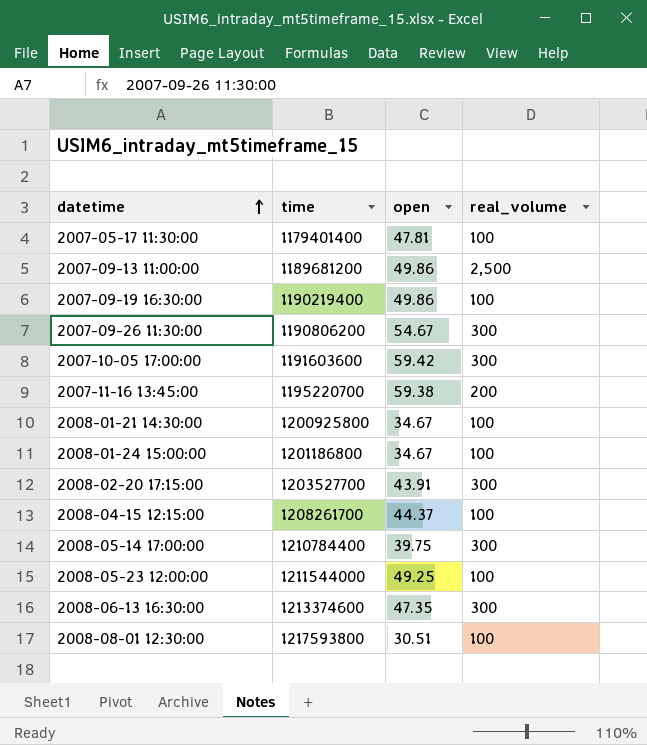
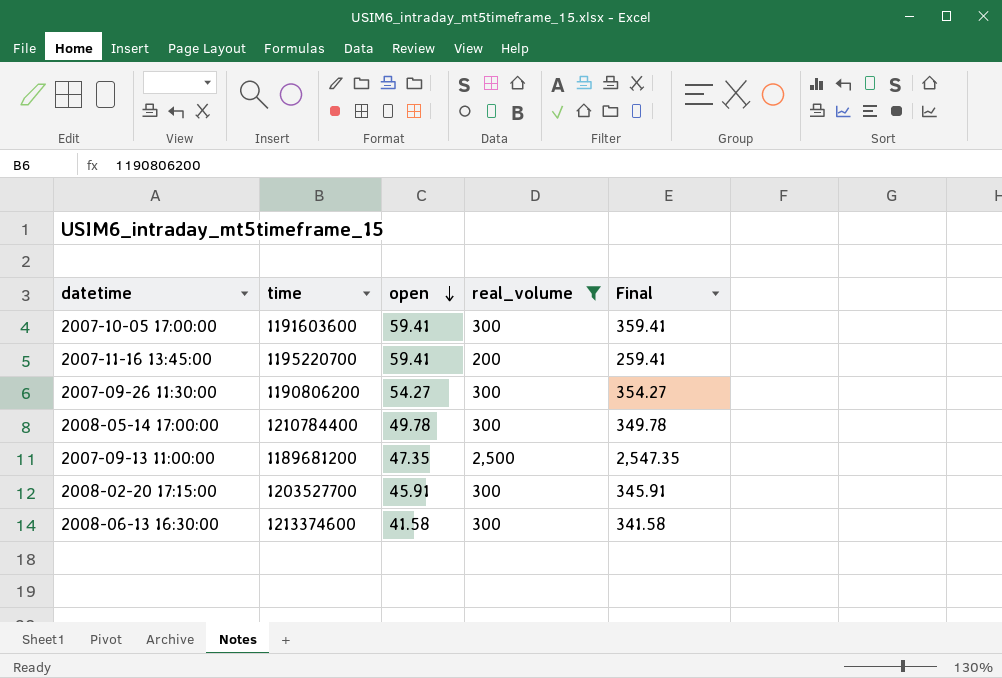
filter: none -> real_volume != 100
row order: datetime ascending -> open descending
column Final | formula: none -> [open] + [real_volume]
2007-10-05 17:00:00 | open: 59.42 -> 59.41
2007-11-16 13:45:00 | open: 59.38 -> 59.41
2007-09-26 11:30:00 | open: 54.67 -> 54.27
2008-05-14 17:00:00 | open: 39.75 -> 49.78
2007-09-13 11:00:00 | open: 49.86 -> 47.35
2008-02-20 17:15:00 | open: 43.91 -> 45.91
2008-06-13 16:30:00 | open: 47.35 -> 41.58

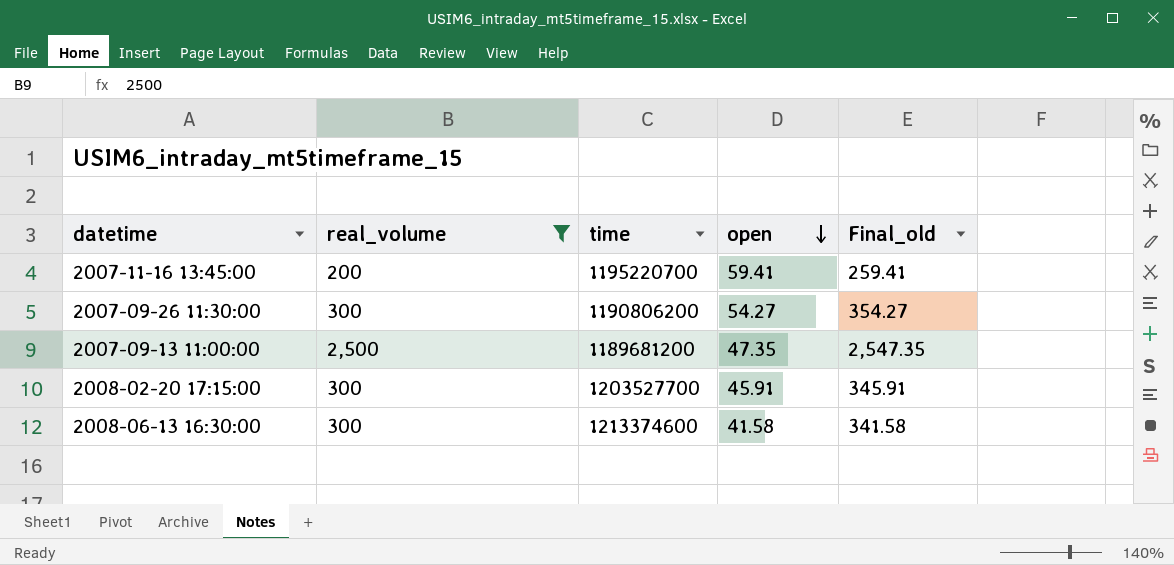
column real_volume | position: 4 -> 2
column name: Final -> Final_old
row 2007-10-05 17:00:00: 1191603600 | 59.41 | 300 | 359.41 -> none
row 2008-05-14 17:00:00: 1210784400 | 49.78 | 300 | 349.78 -> none

